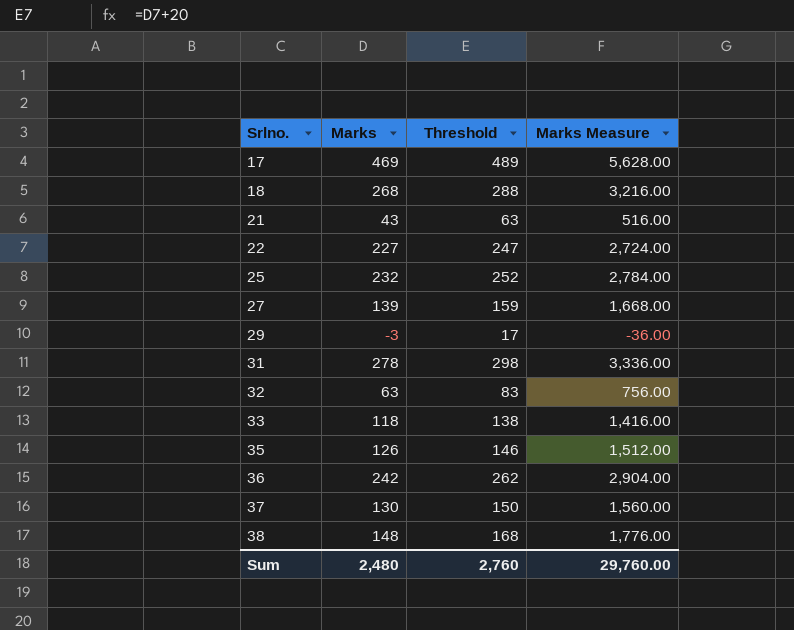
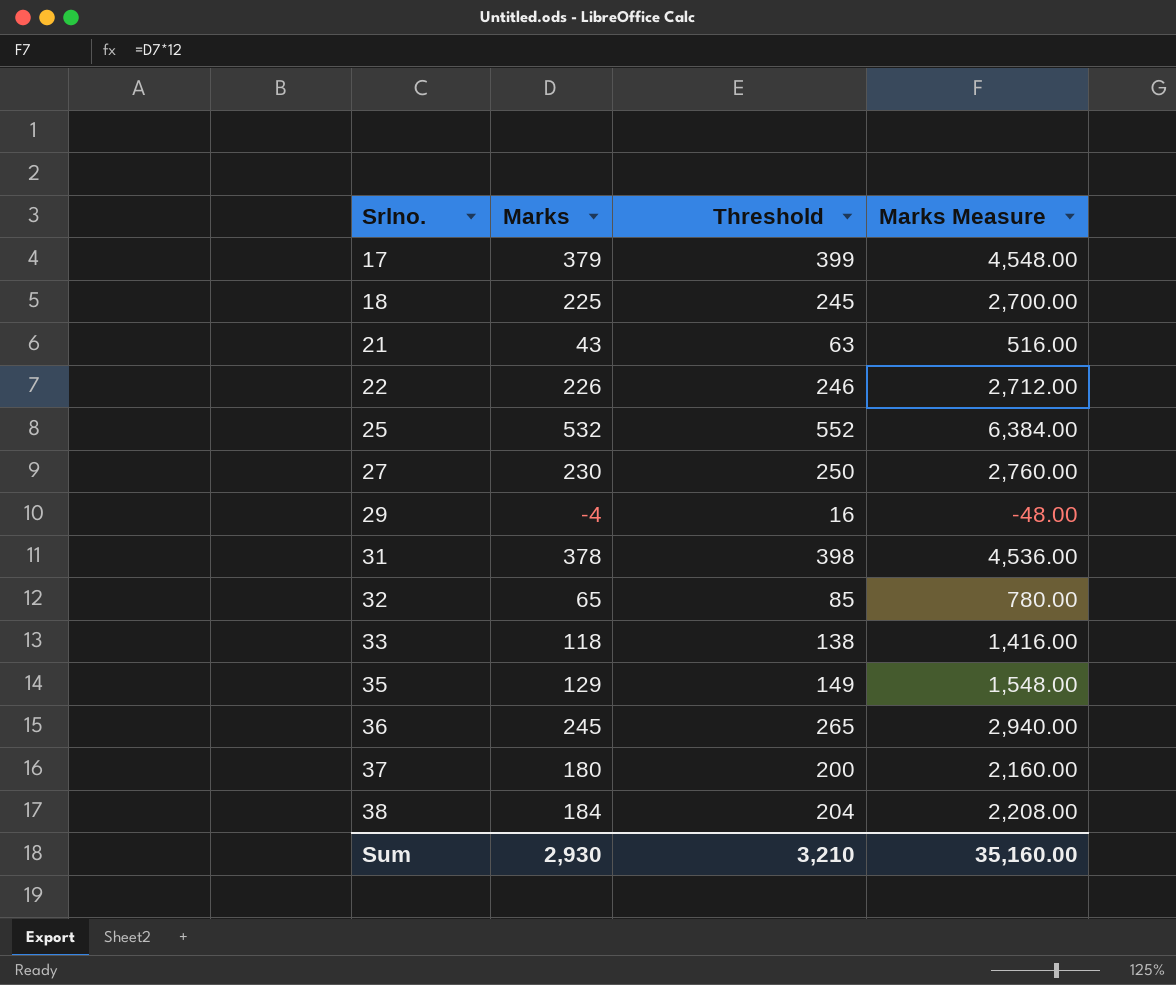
17 | Marks: 469 -> 379
17 | Threshold: 489 -> 399
17 | Marks Measure: 5,628.00 -> 4,548.00
18 | Marks: 268 -> 225
18 | Threshold: 288 -> 245
18 | Marks Measure: 3,216.00 -> 2,700.00
22 | Marks: 227 -> 226
22 | Threshold: 247 -> 246
22 | Marks Measure: 2,724.00 -> 2,712.00
25 | Marks: 232 -> 532
25 | Threshold: 252 -> 552
25 | Marks Measure: 2,784.00 -> 6,384.00
27 | Marks: 139 -> 230
27 | Threshold: 159 -> 250
27 | Marks Measure: 1,668.00 -> 2,760.00
29 | Marks: -3 -> -4
29 | Threshold: 17 -> 16
29 | Marks Measure: -36.00 -> -48.00
31 | Marks: 278 -> 378
31 | Threshold: 298 -> 398
31 | Marks Measure: 3,336.00 -> 4,536.00
32 | Marks: 63 -> 65
32 | Threshold: 83 -> 85
32 | Marks Measure: 756.00 -> 780.00
35 | Marks: 126 -> 129
35 | Threshold: 146 -> 149
35 | Marks Measure: 1,512.00 -> 1,548.00
36 | Marks: 242 -> 245
36 | Threshold: 262 -> 265
36 | Marks Measure: 2,904.00 -> 2,940.00
37 | Marks: 130 -> 180
37 | Threshold: 150 -> 200
37 | Marks Measure: 1,560.00 -> 2,160.00
38 | Marks: 148 -> 184
38 | Threshold: 168 -> 204
38 | Marks Measure: 1,776.00 -> 2,208.00
Sum | Marks: 2,480 -> 2,930
Sum | Threshold: 2,760 -> 3,210
Sum | Marks Measure: 29,760.00 -> 35,160.00

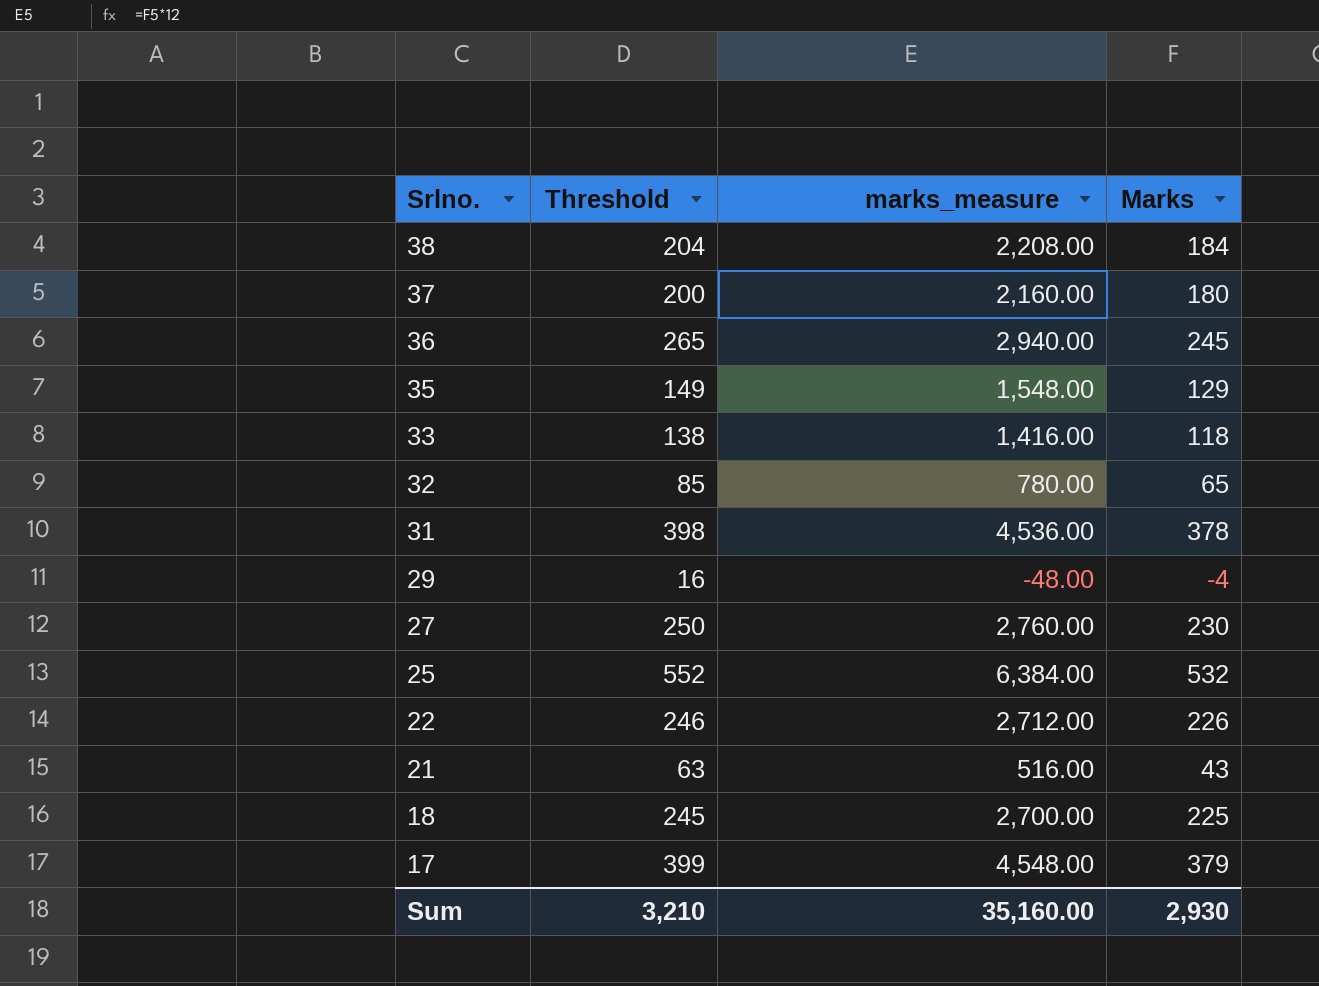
row order: Srlno. ascending -> Srlno. descending
column name: Marks Measure -> marks_measure
column Marks | position: 2 -> 4

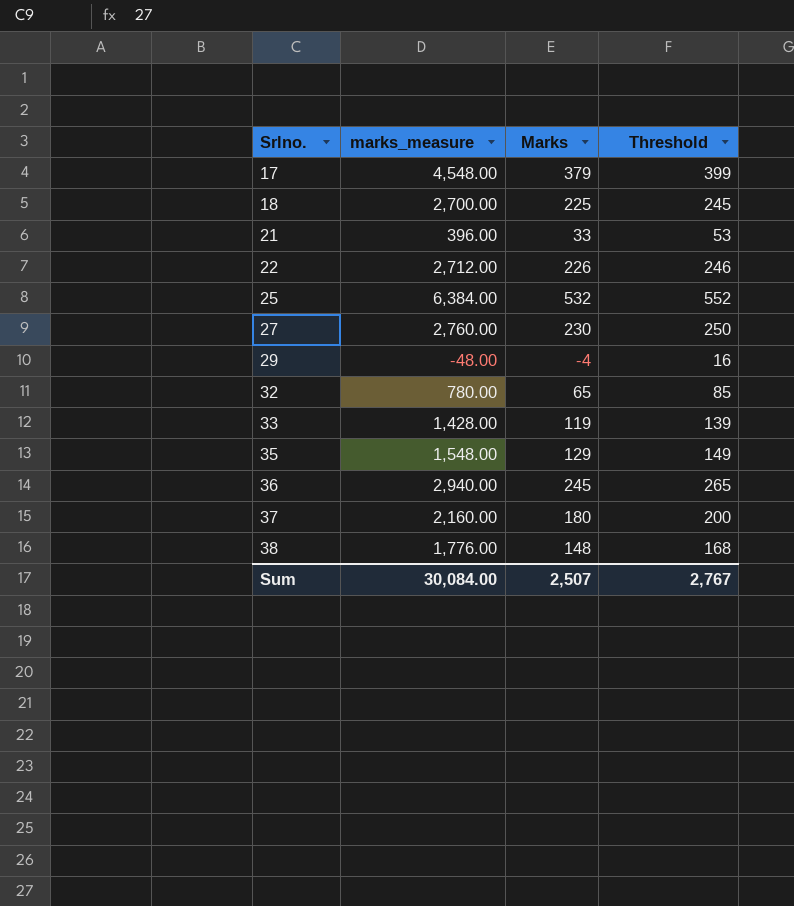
row order: Srlno. descending -> Srlno. ascending
column Threshold | position: 2 -> 4
row 31: 398 | 4,536.00 | 378 -> none
21 | marks_measure: 516.00 -> 396.00
21 | Marks: 43 -> 33
21 | Threshold: 63 -> 53
33 | marks_measure: 1,416.00 -> 1,428.00
33 | Marks: 118 -> 119
33 | Threshold: 138 -> 139
38 | marks_measure: 2,208.00 -> 1,776.00
38 | Marks: 184 -> 148
38 | Threshold: 204 -> 168
Sum | marks_measure: 35,160.00 -> 30,084.00
Sum | Marks: 2,930 -> 2,507
Sum | Threshold: 3,210 -> 2,767

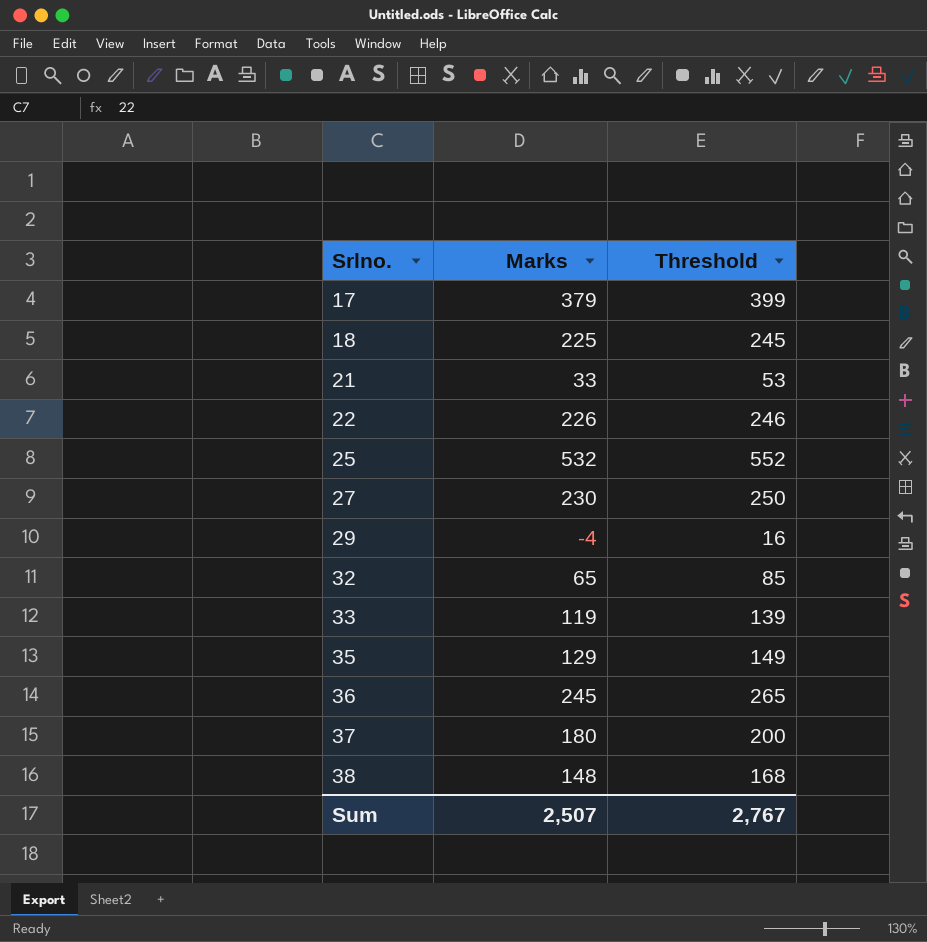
column marks_measure | formula: [Marks] * 12 -> none

